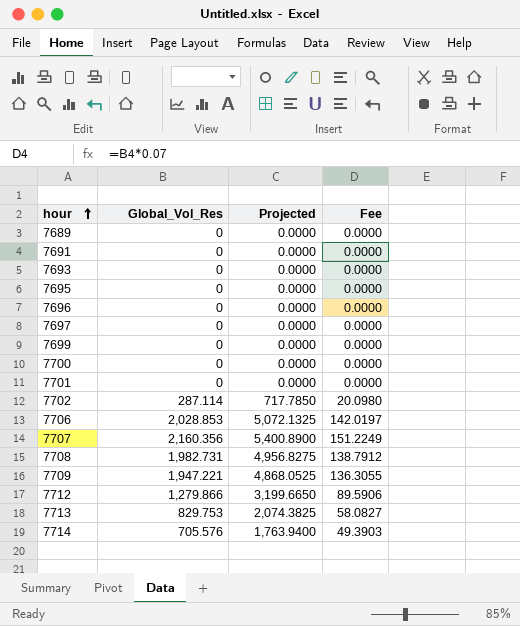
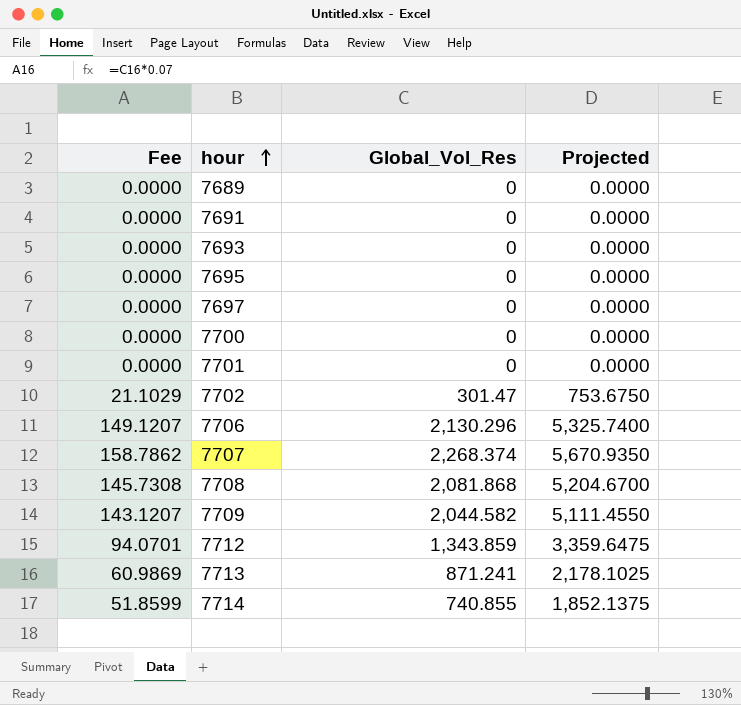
column Fee | position: 4 -> 1
row 7696: 0 | 0.0000 | 0.0000 -> none
row 7699: 0 | 0.0000 | 0.0000 -> none
7702 | Fee: 20.0980 -> 21.1029
7702 | Global_Vol_Res: 287.114 -> 301.47
7702 | Projected: 717.7850 -> 753.6750
7706 | Fee: 142.0197 -> 149.1207
7706 | Global_Vol_Res: 2,028.853 -> 2,130.296
7706 | Projected: 5,072.1325 -> 5,325.7400
7707 | Fee: 151.2249 -> 158.7862
7707 | Global_Vol_Res: 2,160.356 -> 2,268.374
7707 | Projected: 5,400.8900 -> 5,670.9350
7708 | Fee: 138.7912 -> 145.7308
7708 | Global_Vol_Res: 1,982.731 -> 2,081.868
7708 | Projected: 4,956.8275 -> 5,204.6700
7709 | Fee: 136.3055 -> 143.1207
7709 | Global_Vol_Res: 1,947.221 -> 2,044.582
7709 | Projected: 4,868.0525 -> 5,111.4550
7712 | Fee: 89.5906 -> 94.0701
7712 | Global_Vol_Res: 1,279.866 -> 1,343.859
7712 | Projected: 3,199.6650 -> 3,359.6475
7713 | Fee: 58.0827 -> 60.9869
7713 | Global_Vol_Res: 829.753 -> 871.241
7713 | Projected: 2,074.3825 -> 2,178.1025
7714 | Fee: 49.3903 -> 51.8599
7714 | Global_Vol_Res: 705.576 -> 740.855
7714 | Projected: 1,763.9400 -> 1,852.1375

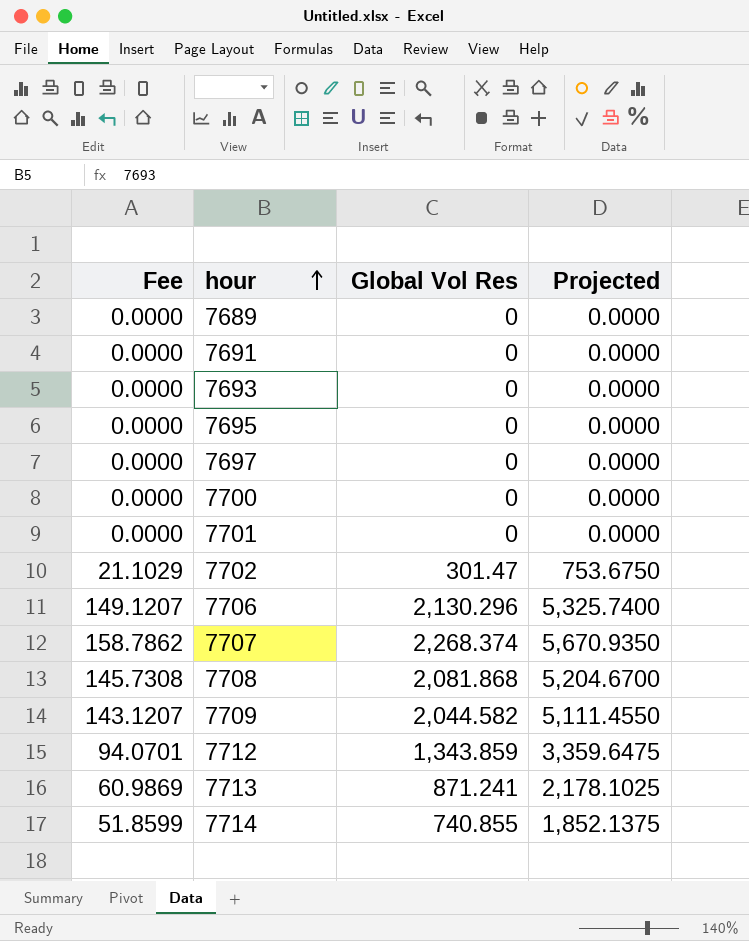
column name: Global_Vol_Res -> Global Vol Res

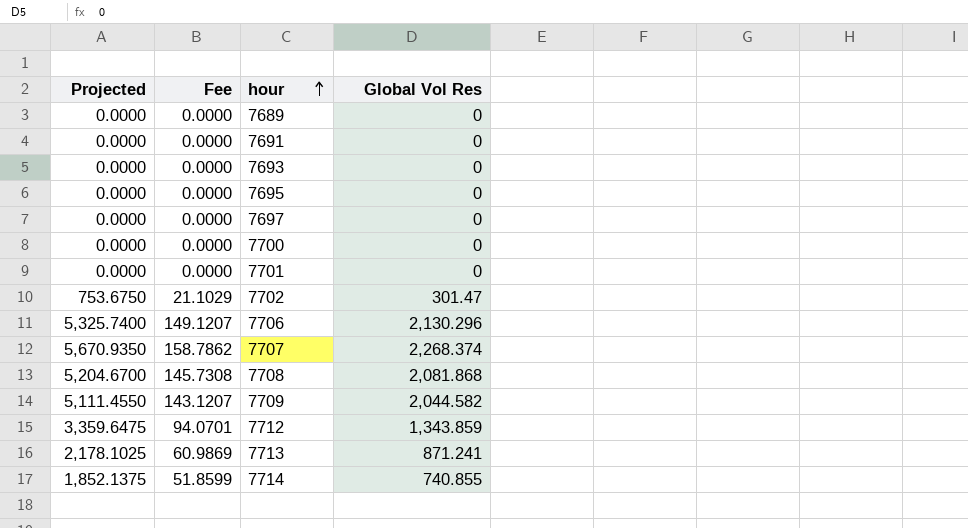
column Projected | position: 4 -> 1

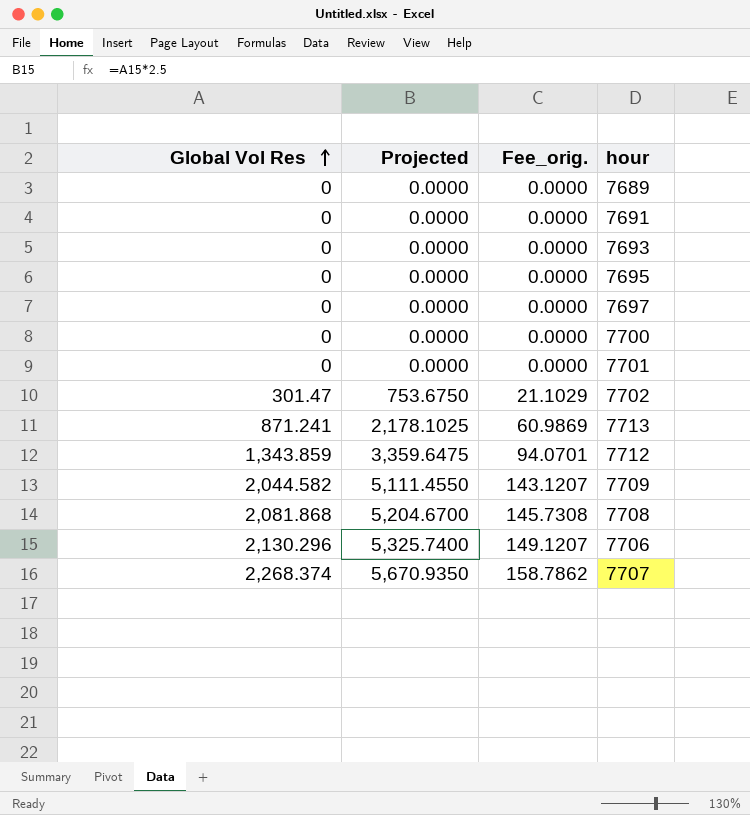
row order: hour ascending -> Global Vol Res ascending
column Global Vol Res | position: 4 -> 1
column name: Fee -> Fee_orig.
row 7714: 1,852.1375 | 51.8599 | 740.855 -> none

